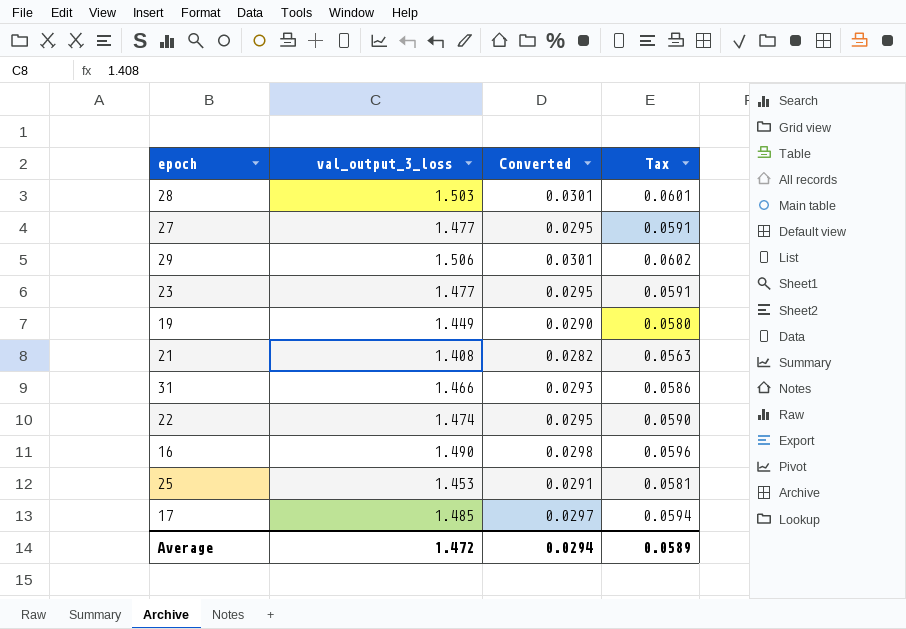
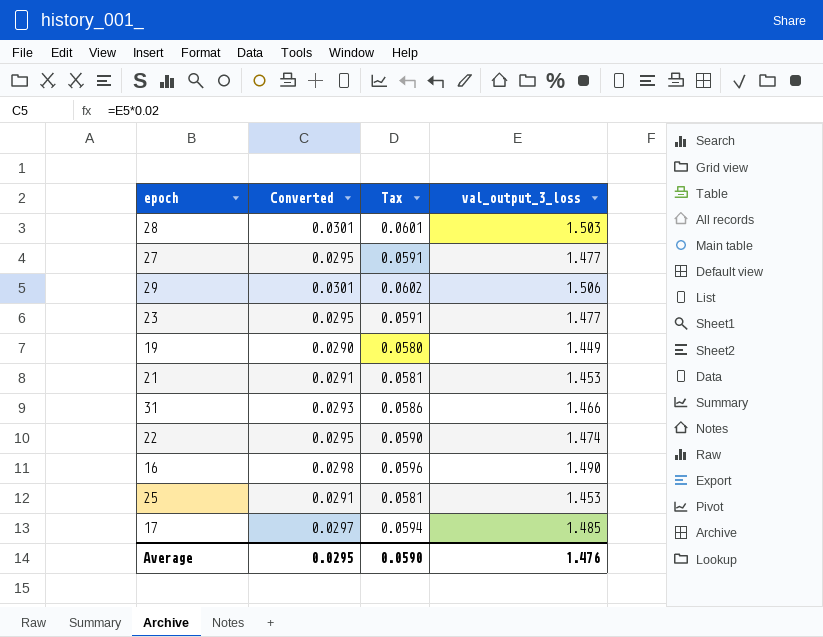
column val_output_3_loss | position: 2 -> 4
21 | Converted: 0.0282 -> 0.0291
21 | Tax: 0.0563 -> 0.0581
21 | val_output_3_loss: 1.408 -> 1.453
Average | Converted: 0.0294 -> 0.0295
Average | Tax: 0.0589 -> 0.0590
Average | val_output_3_loss: 1.472 -> 1.476

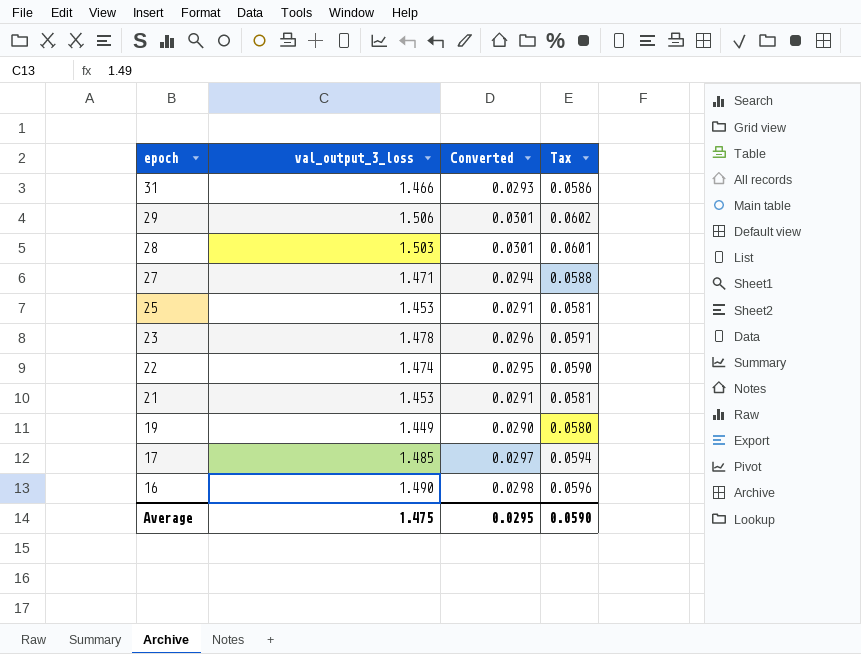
row order: none -> epoch descending
column val_output_3_loss | position: 4 -> 2
27 | val_output_3_loss: 1.477 -> 1.471
27 | Converted: 0.0295 -> 0.0294
27 | Tax: 0.0591 -> 0.0588
23 | val_output_3_loss: 1.477 -> 1.478
23 | Converted: 0.0295 -> 0.0296
Average | val_output_3_loss: 1.476 -> 1.475

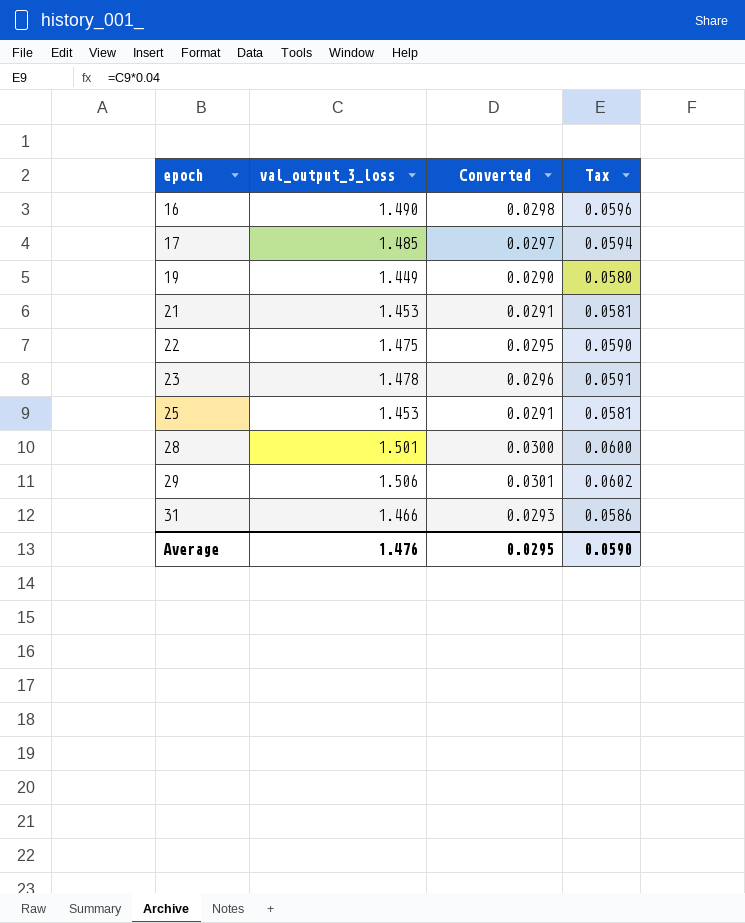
row order: epoch descending -> epoch ascending
row 27: 1.471 | 0.0294 | 0.0588 -> none
22 | val_output_3_loss: 1.474 -> 1.475
28 | val_output_3_loss: 1.503 -> 1.501
28 | Converted: 0.0301 -> 0.0300
28 | Tax: 0.0601 -> 0.0600
Average | val_output_3_loss: 1.475 -> 1.476

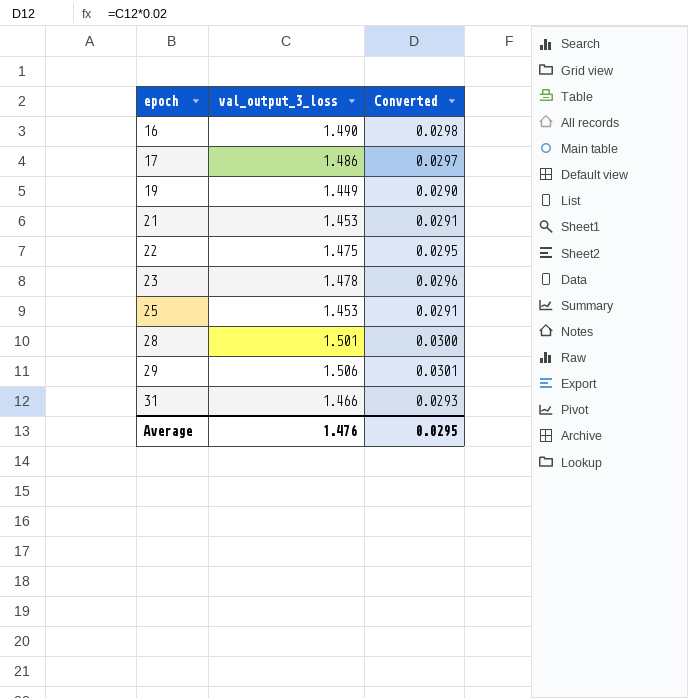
column Tax | formula: [val_output_3_loss] * 0.04 -> none
17 | val_output_3_loss: 1.485 -> 1.486

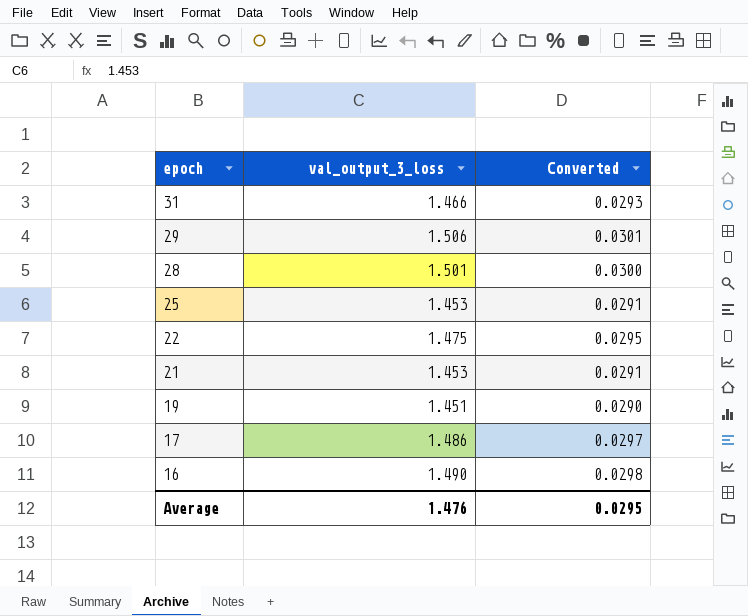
row order: epoch ascending -> epoch descending
row 23: 1.478 | 0.0296 -> none
19 | val_output_3_loss: 1.449 -> 1.451

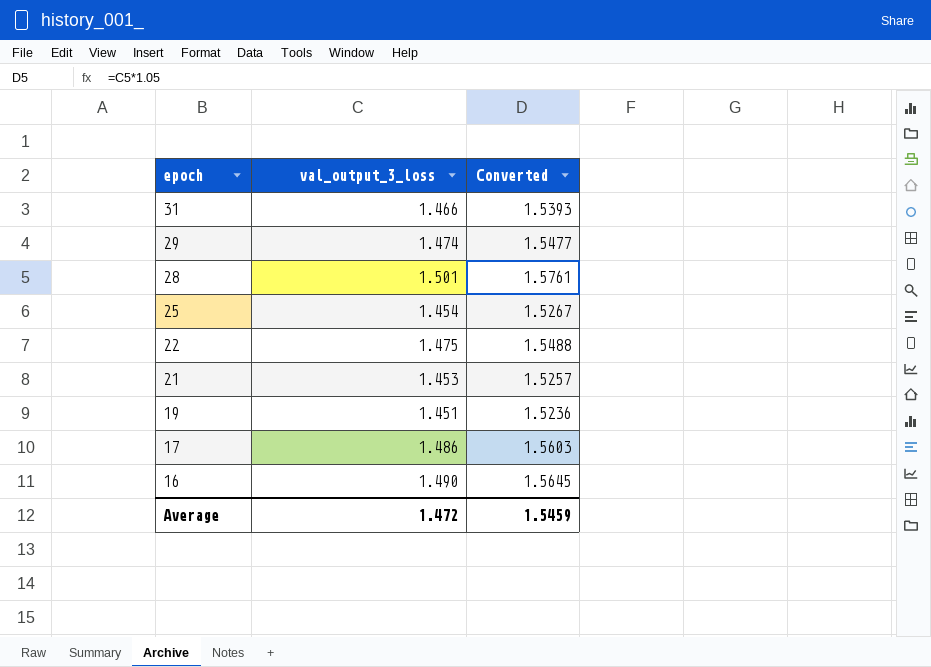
column Converted | formula: [val_output_3_loss] * 0.02 -> [val_output_3_loss] * 1.05
29 | val_output_3_loss: 1.506 -> 1.474
25 | val_output_3_loss: 1.453 -> 1.454
Average | val_output_3_loss: 1.476 -> 1.472
Average | Converted: 0.0295 -> 1.5459

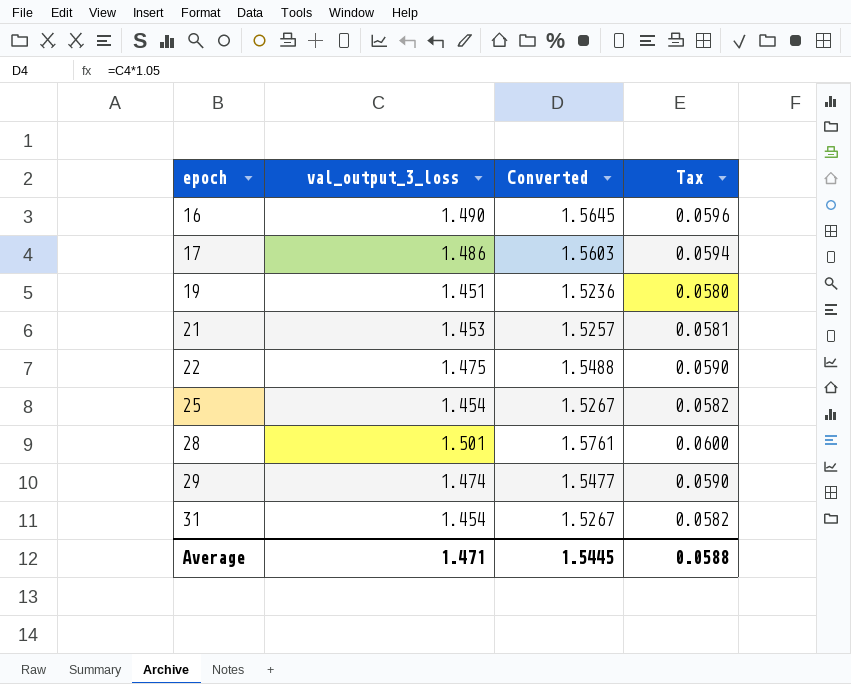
row order: epoch descending -> epoch ascending
column Tax | formula: none -> [val_output_3_loss] * 0.04
31 | val_output_3_loss: 1.466 -> 1.454
31 | Converted: 1.5393 -> 1.5267
Average | val_output_3_loss: 1.472 -> 1.471
Average | Converted: 1.5459 -> 1.5445

